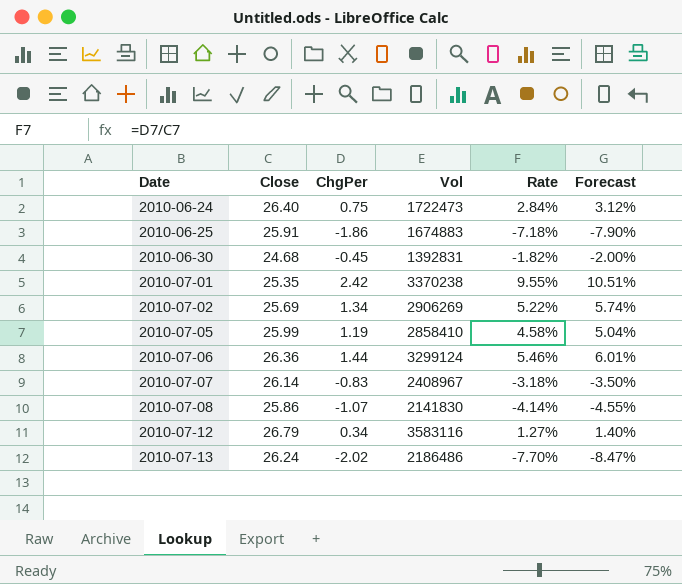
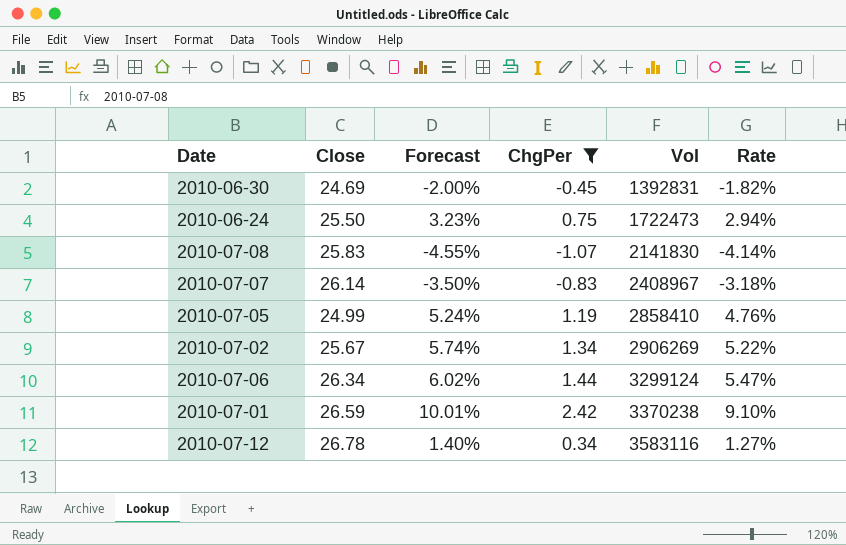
filter: none -> ChgPer >= -1.07
row order: Date ascending -> Vol ascending
column Forecast | position: 6 -> 3
2010-06-30 | Close: 24.68 -> 24.69
2010-06-24 | Close: 26.40 -> 25.50
2010-06-24 | Forecast: 3.12% -> 3.23%
2010-06-24 | Rate: 2.84% -> 2.94%
2010-07-08 | Close: 25.86 -> 25.83
2010-07-05 | Close: 25.99 -> 24.99
2010-07-05 | Forecast: 5.04% -> 5.24%
2010-07-05 | Rate: 4.58% -> 4.76%
2010-07-02 | Close: 25.69 -> 25.67
2010-07-06 | Close: 26.36 -> 26.34
2010-07-06 | Forecast: 6.01% -> 6.02%
2010-07-06 | Rate: 5.46% -> 5.47%
2010-07-01 | Close: 25.35 -> 26.59
2010-07-01 | Forecast: 10.51% -> 10.01%
2010-07-01 | Rate: 9.55% -> 9.10%
2010-07-12 | Close: 26.79 -> 26.78

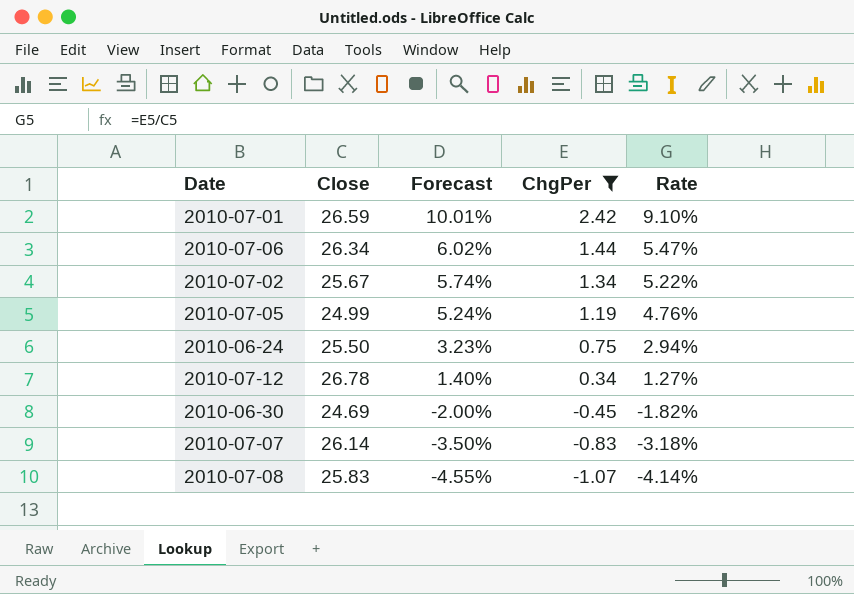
row order: Vol ascending -> Forecast descending
column Vol | position: 5 -> none

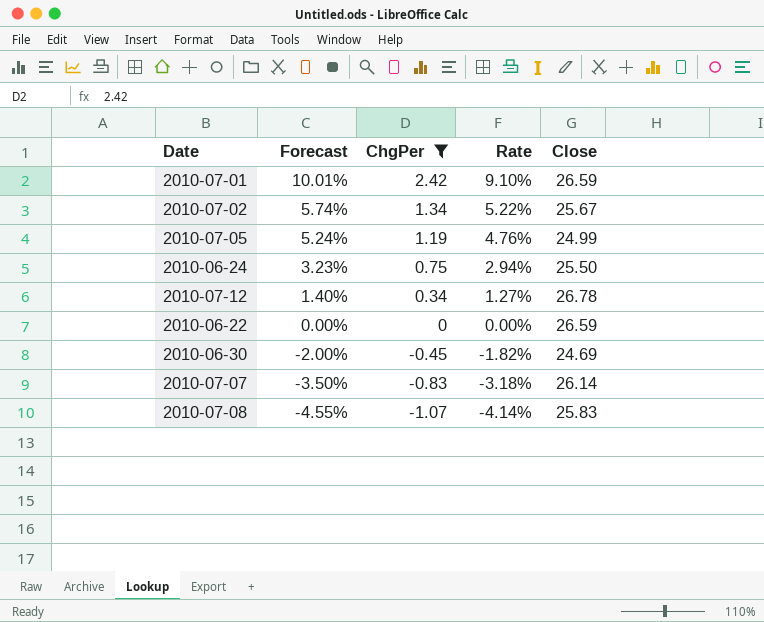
column Close | position: 2 -> 5
row 2010-07-06: 26.34 | 6.02% | 1.44 | 5.47% -> none
row 2010-06-22: none -> 0.00% | 0 | 0.00% | 26.59

